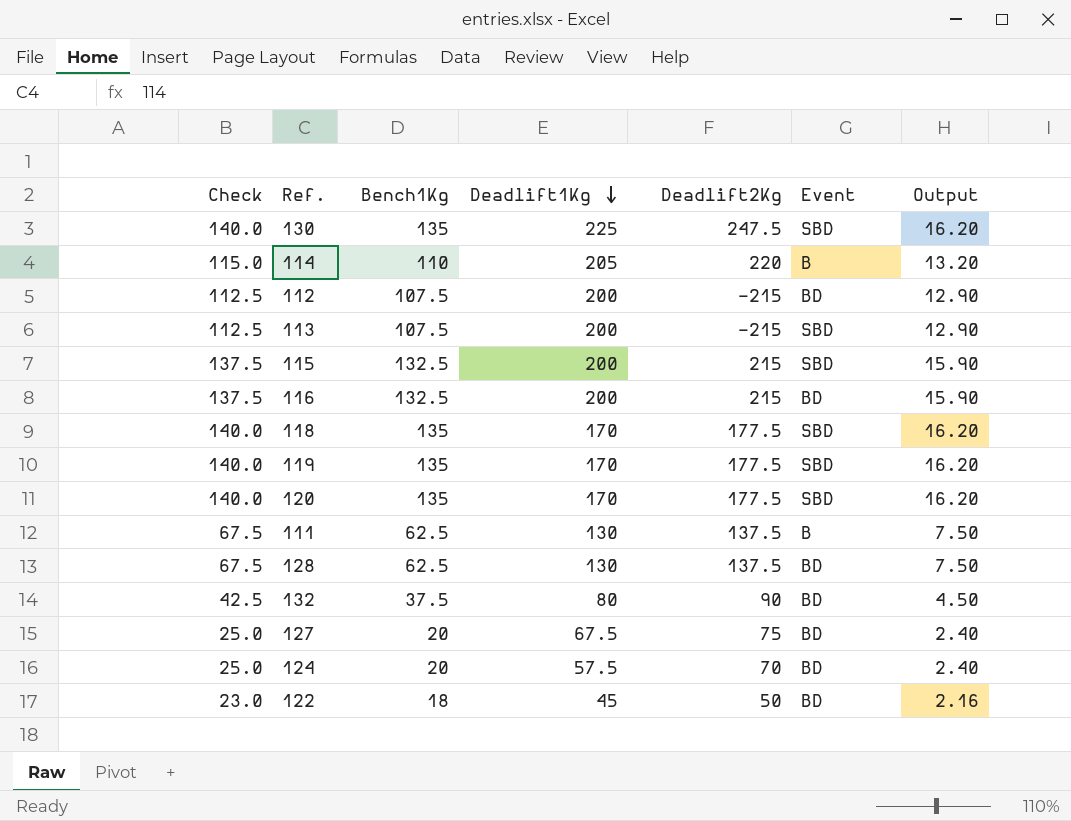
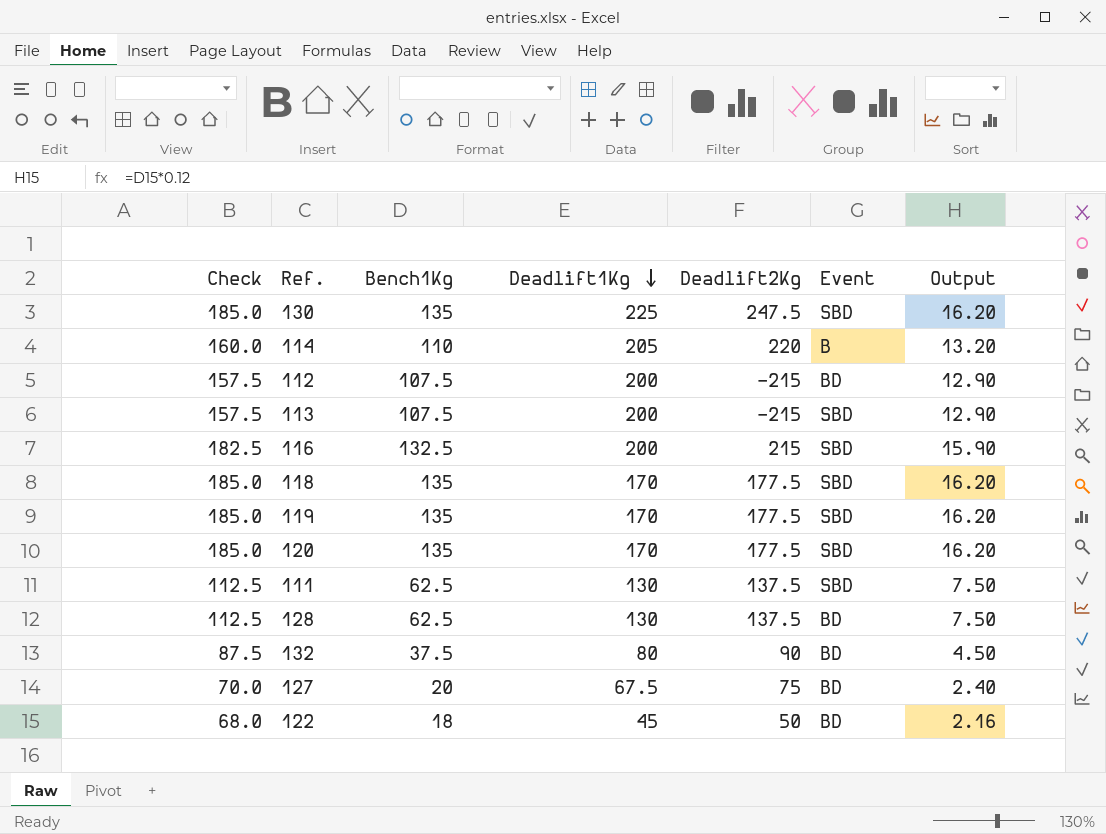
column Check | formula: [Bench1Kg] + 5 -> [Bench1Kg] + 50
row 115: 137.5 | 132.5 | 200 | 215 | SBD | 15.90 -> none
row 124: 25.0 | 20 | 57.5 | 70 | BD | 2.40 -> none
116 | Event: BD -> SBD
111 | Event: B -> SBD

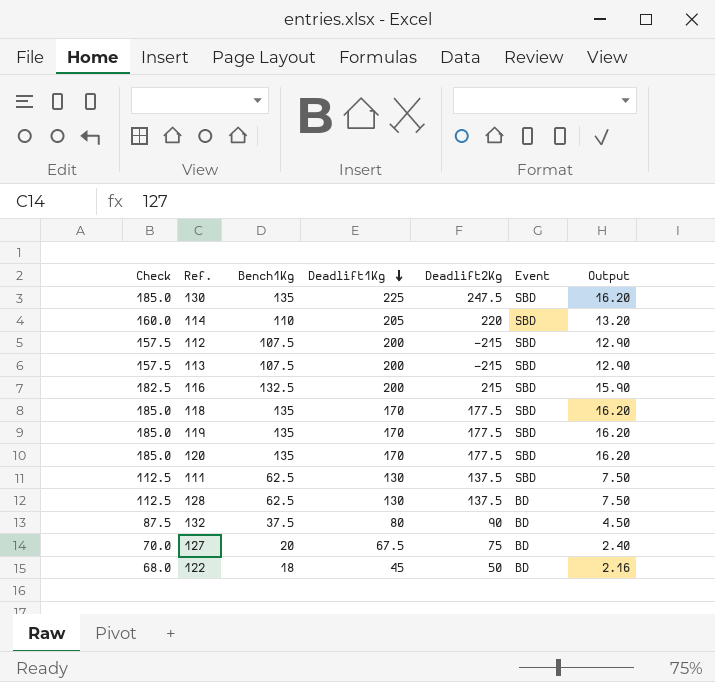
114 | Event: B -> SBD
112 | Event: BD -> SBD

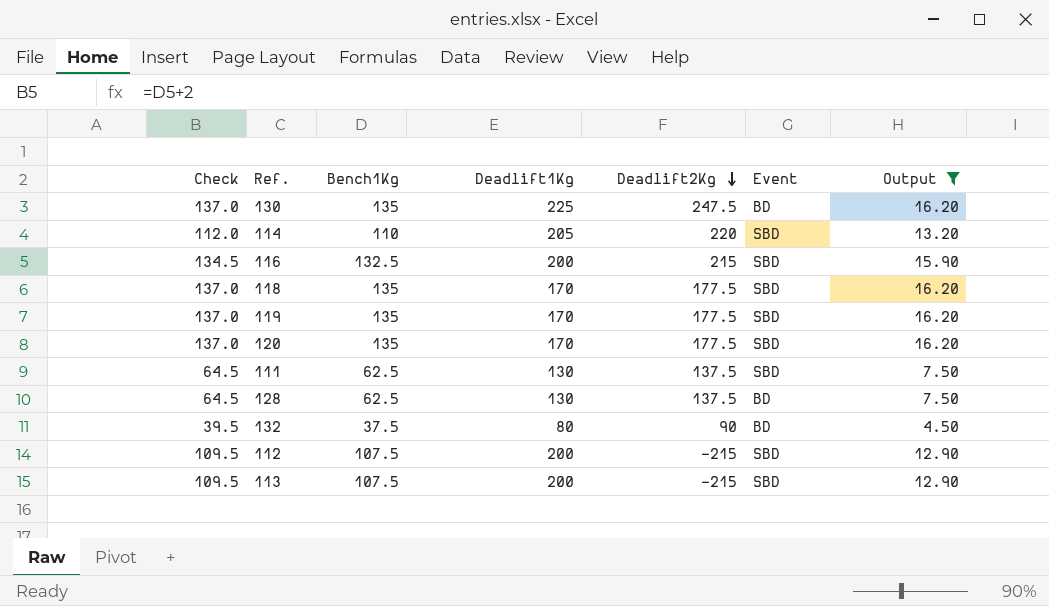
filter: none -> Output >= 4.50
row order: Deadlift1Kg descending -> Deadlift2Kg descending
column Check | formula: [Bench1Kg] + 50 -> [Bench1Kg] + 2
130 | Event: SBD -> BD

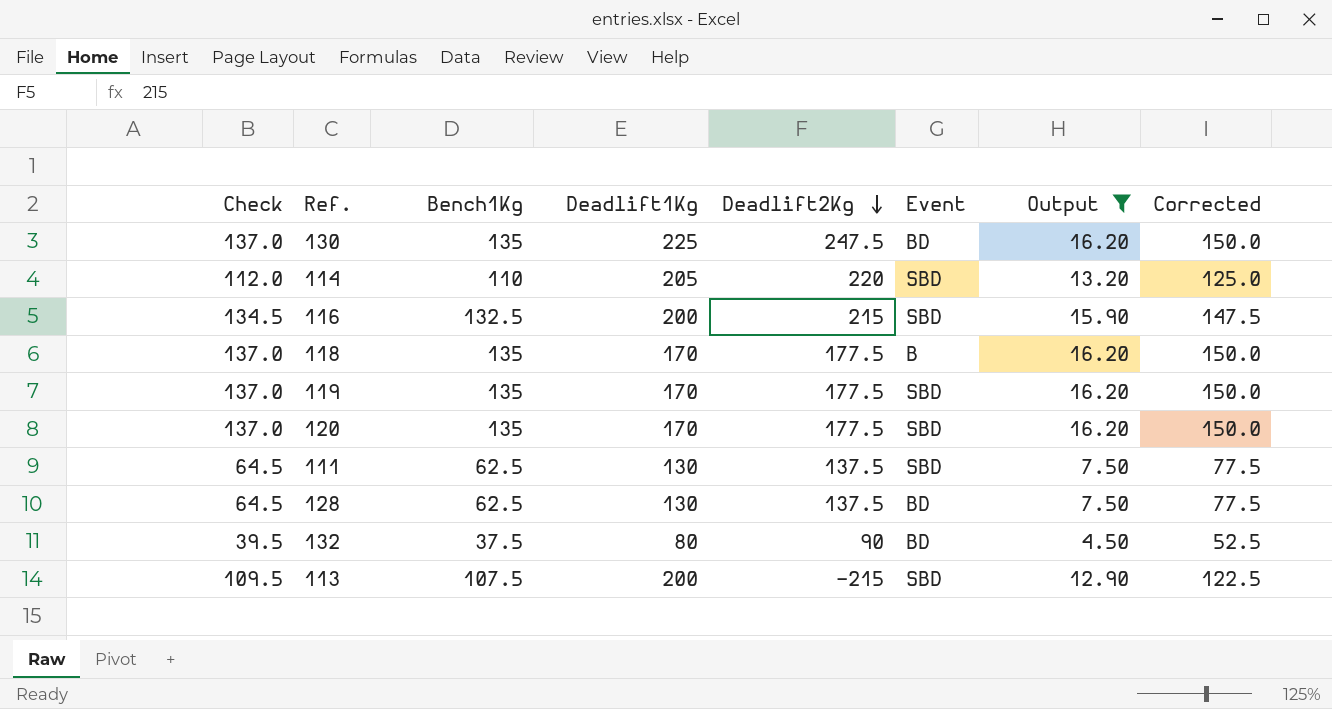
column Corrected | formula: none -> [Bench1Kg] + 15
row 112: 109.5 | 107.5 | 200 | -215 | SBD | 12.90 -> none
118 | Event: SBD -> B

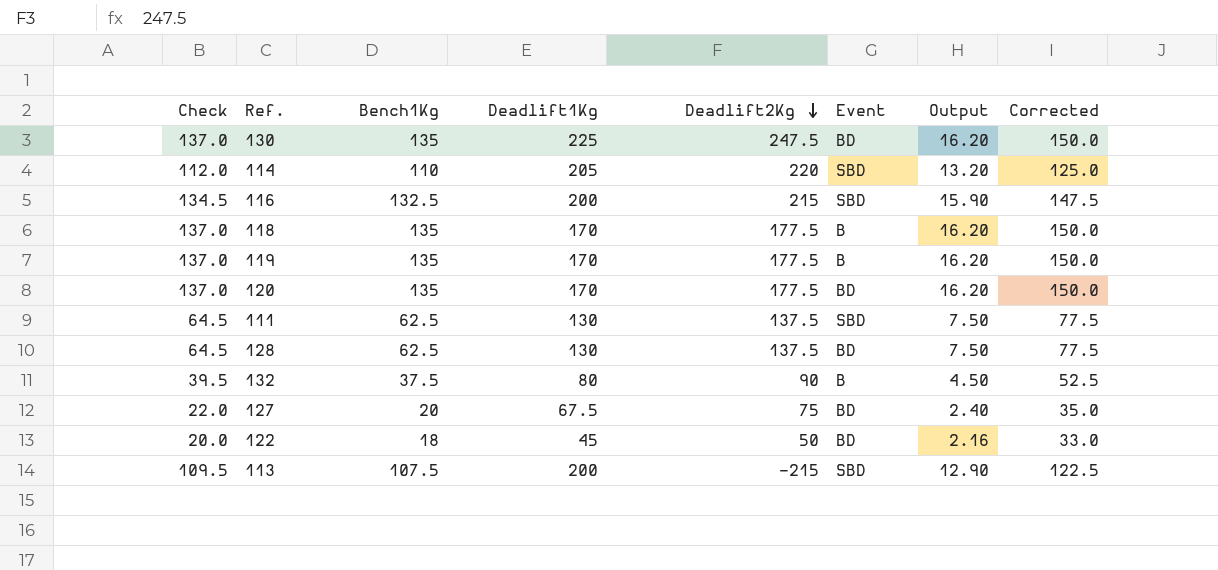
filter: Output >= 4.50 -> none
119 | Event: SBD -> B
120 | Event: SBD -> BD
132 | Event: BD -> B

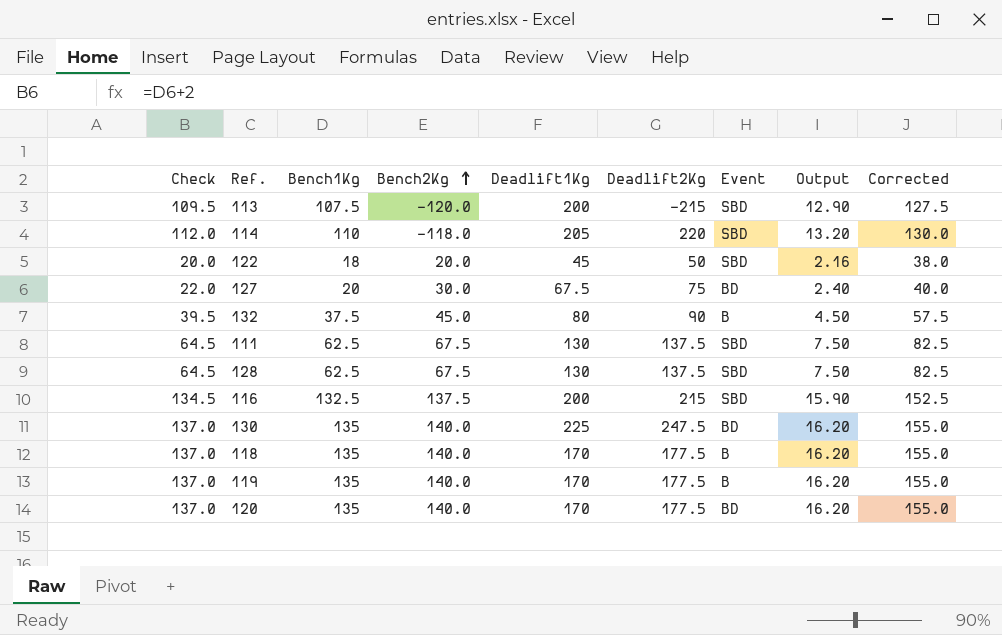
row order: Deadlift2Kg descending -> Bench2Kg ascending
column Bench2Kg | position: none -> 4
column Corrected | formula: [Bench1Kg] + 15 -> [Bench1Kg] + 20
122 | Event: BD -> SBD
128 | Event: BD -> SBD

